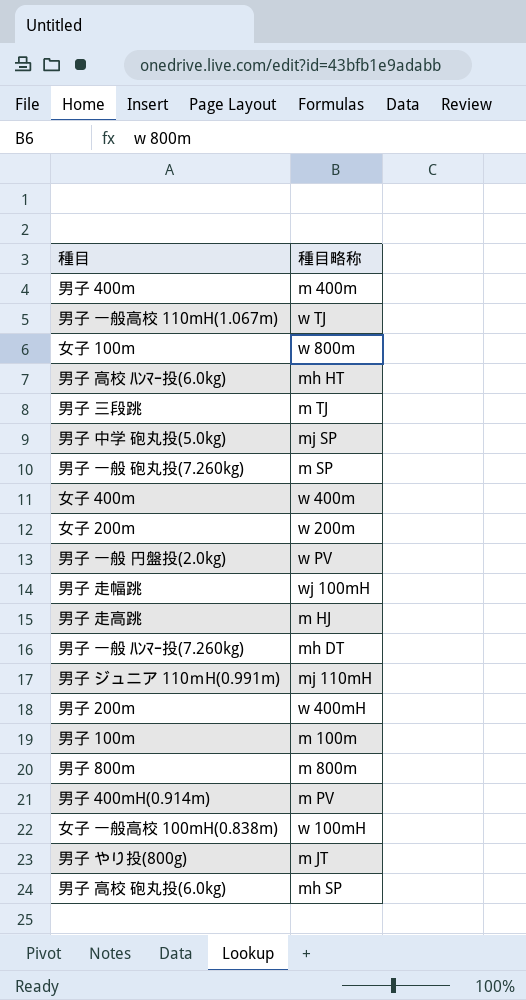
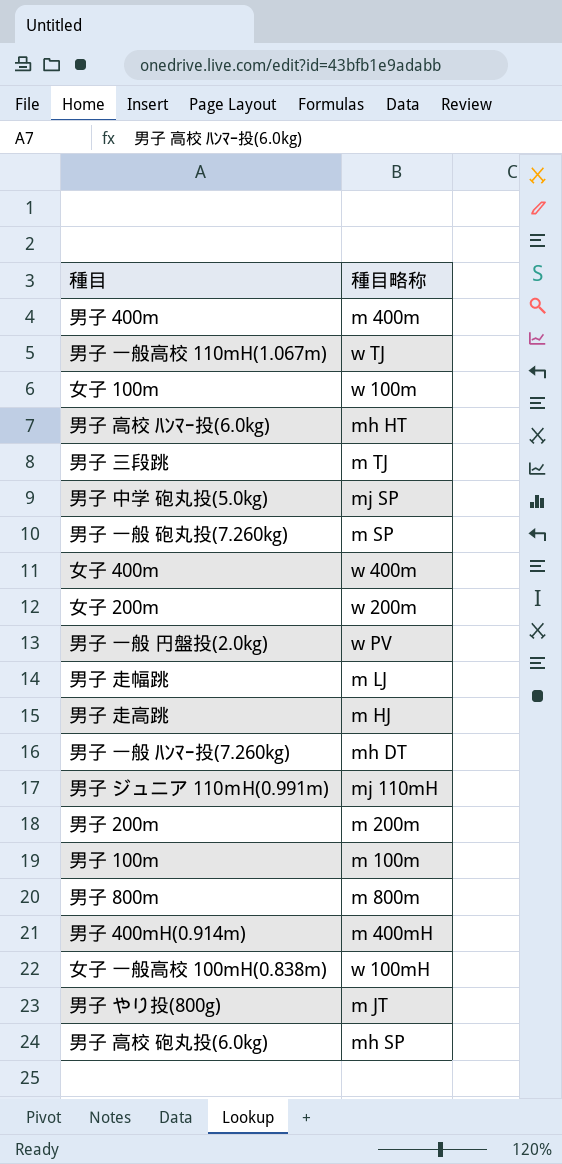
女子 100m | 種目略称: w 800m -> w 100m
男子 走幅跳 | 種目略称: wj 100mH -> m LJ
男子 200m | 種目略称: w 400mH -> m 200m
男子 400mH(0.914m) | 種目略称: m PV -> m 400mH

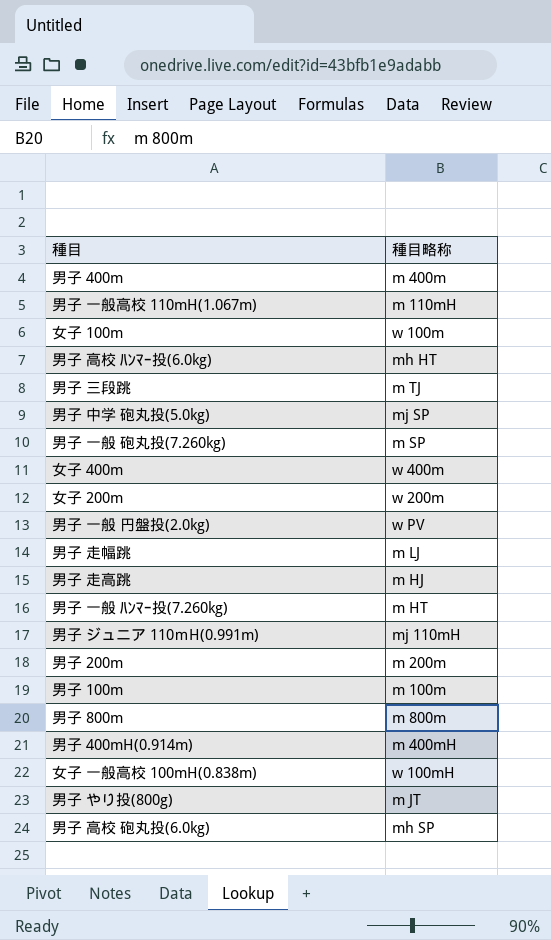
男子 一般高校 110mH(1.067m) | 種目略称: w TJ -> m 110mH
男子 一般 ﾊﾝﾏｰ投(7.260kg) | 種目略称: mh DT -> m HT

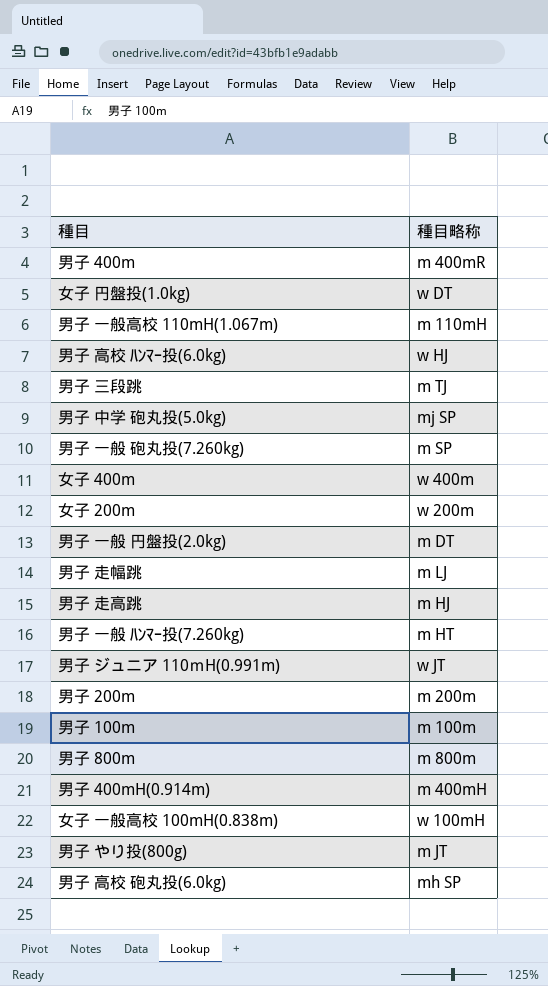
row 女子 100m: w 100m -> none
男子 400m | 種目略称: m 400m -> m 400mR
row 女子 円盤投(1.0kg): none -> w DT
男子 高校 ﾊﾝﾏｰ投(6.0kg) | 種目略称: mh HT -> w HJ
男子 一般 円盤投(2.0kg) | 種目略称: w PV -> m DT
男子 ジュニア 110ｍH(0.991m) | 種目略称: mj 110mH -> w JT

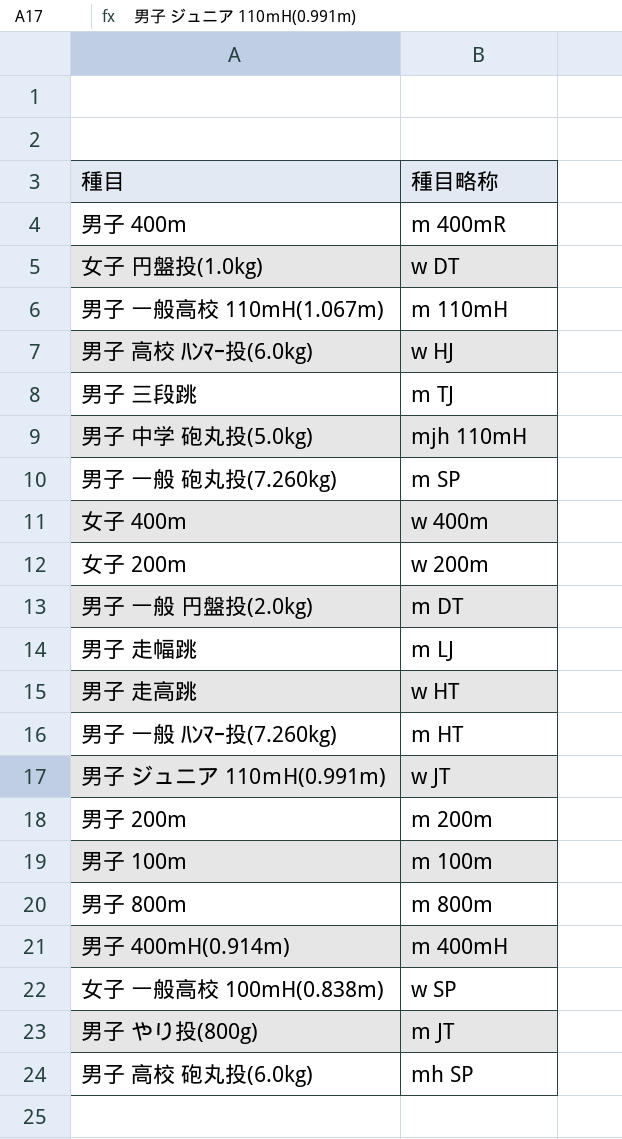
男子 中学 砲丸投(5.0kg) | 種目略称: mj SP -> mjh 110mH
男子 走高跳 | 種目略称: m HJ -> w HT
女子 一般高校 100mH(0.838m) | 種目略称: w 100mH -> w SP

